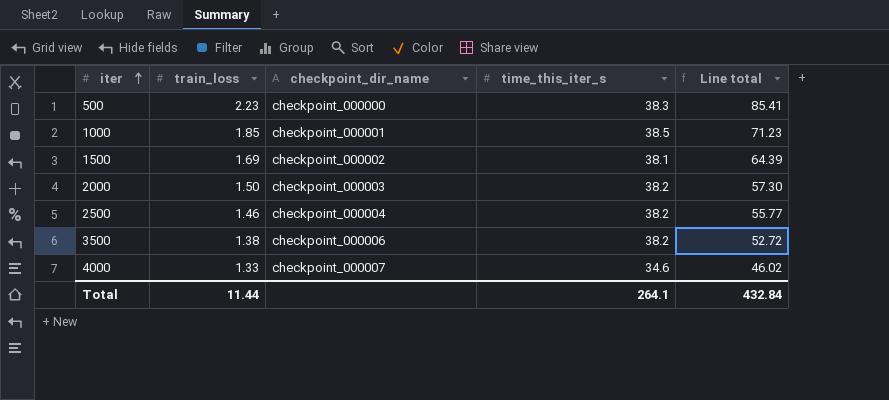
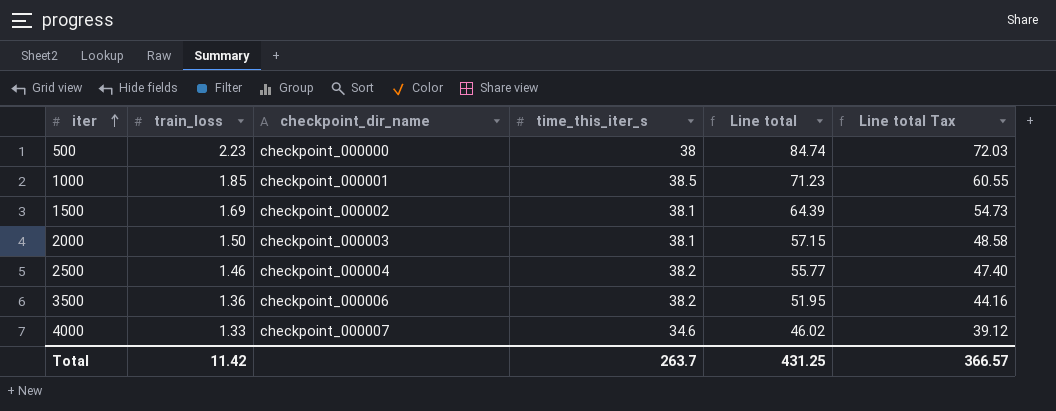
column Line total Tax | formula: none -> [Line total] * 0.85
500 | time_this_iter_s: 38.3 -> 38
500 | Line total: 85.41 -> 84.74
2000 | time_this_iter_s: 38.2 -> 38.1
2000 | Line total: 57.30 -> 57.15
3500 | train_loss: 1.38 -> 1.36
3500 | Line total: 52.72 -> 51.95
Total | train_loss: 11.44 -> 11.42
Total | time_this_iter_s: 264.1 -> 263.7
Total | Line total: 432.84 -> 431.25

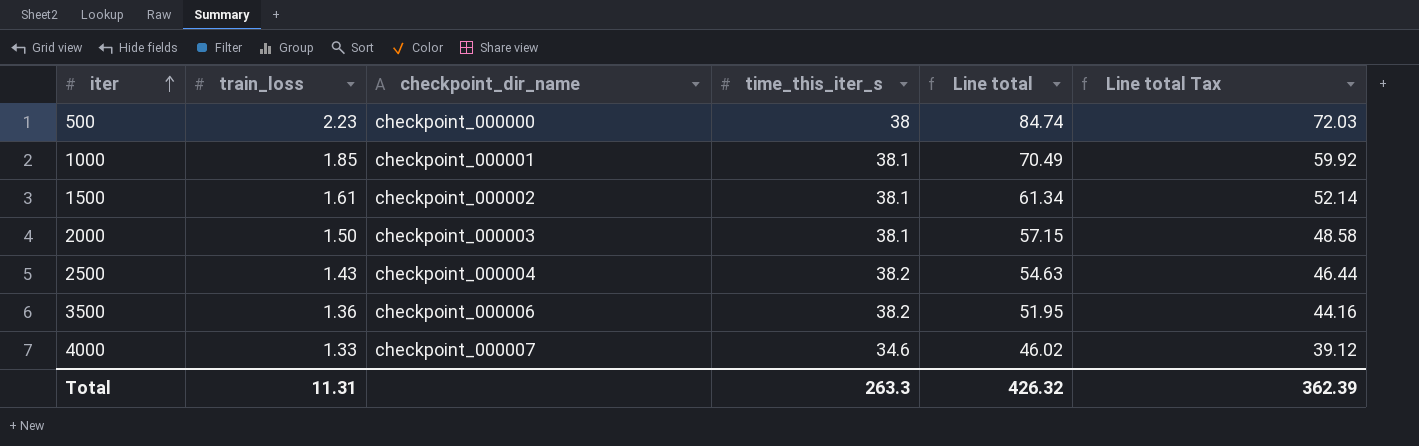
1000 | time_this_iter_s: 38.5 -> 38.1
1000 | Line total: 71.23 -> 70.49
1000 | Line total Tax: 60.55 -> 59.92
1500 | train_loss: 1.69 -> 1.61
1500 | Line total: 64.39 -> 61.34
1500 | Line total Tax: 54.73 -> 52.14
2500 | train_loss: 1.46 -> 1.43
2500 | Line total: 55.77 -> 54.63
2500 | Line total Tax: 47.40 -> 46.44
Total | train_loss: 11.42 -> 11.31
Total | time_this_iter_s: 263.7 -> 263.3
Total | Line total: 431.25 -> 426.32
Total | Line total Tax: 366.57 -> 362.39

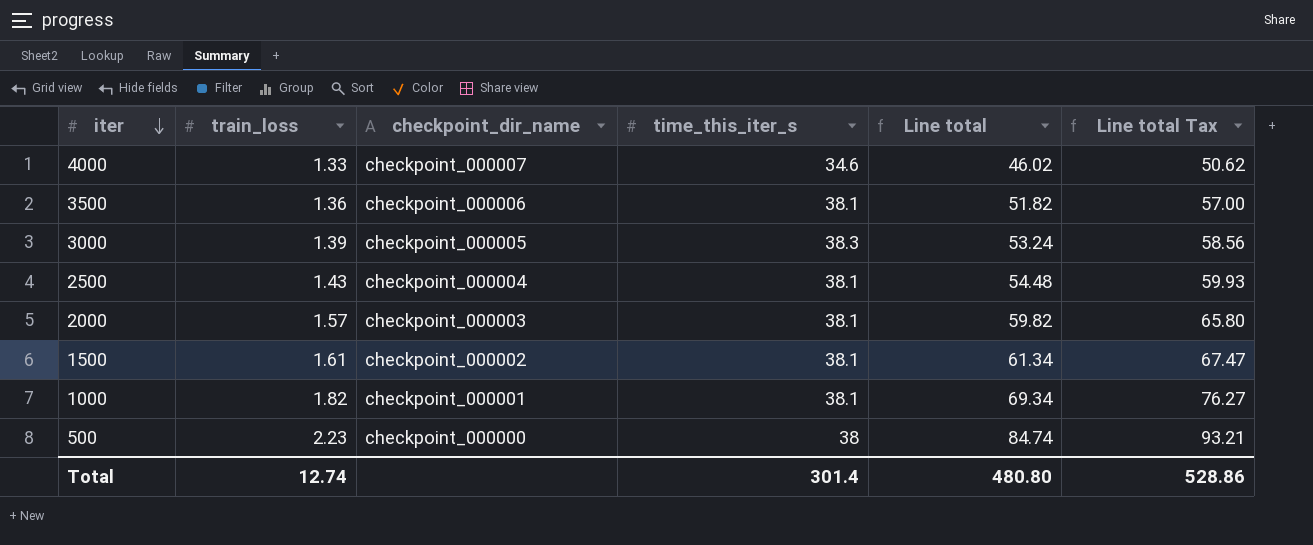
row order: iter ascending -> iter descending
column Line total Tax | formula: [Line total] * 0.85 -> [Line total] * 1.1
3500 | time_this_iter_s: 38.2 -> 38.1
3500 | Line total: 51.95 -> 51.82
row 3000: none -> 1.39 | checkpoint_000005 | 38.3 | 53.24 | 58.56
2500 | time_this_iter_s: 38.2 -> 38.1
2500 | Line total: 54.63 -> 54.48
2000 | train_loss: 1.50 -> 1.57
2000 | Line total: 57.15 -> 59.82
1000 | train_loss: 1.85 -> 1.82
1000 | Line total: 70.49 -> 69.34
Total | train_loss: 11.31 -> 12.74
Total | time_this_iter_s: 263.3 -> 301.4
Total | Line total: 426.32 -> 480.80
Total | Line total Tax: 362.39 -> 528.86

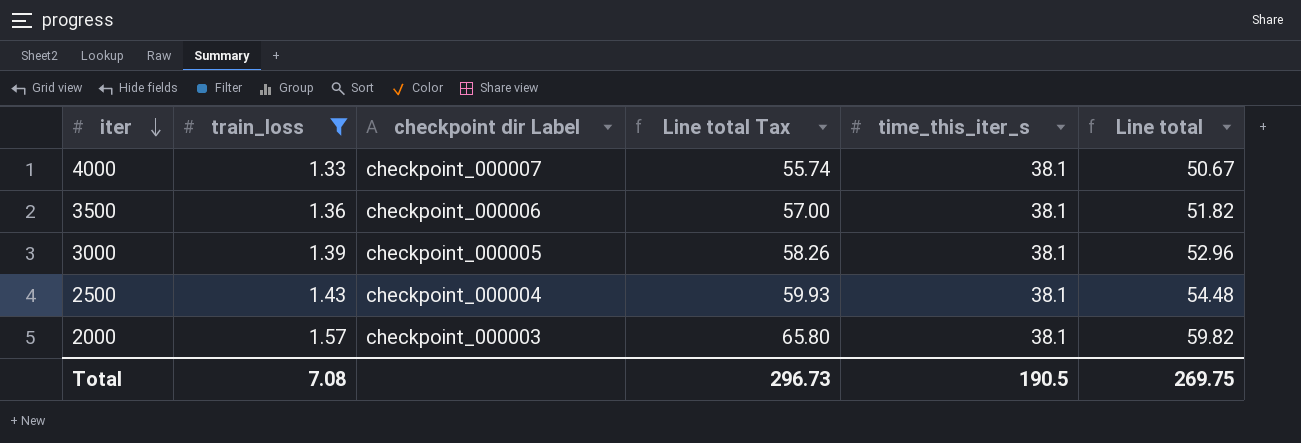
filter: none -> train_loss <= 1.57
column name: checkpoint_dir_name -> checkpoint dir Label
column Line total Tax | position: 6 -> 4
4000 | Line total Tax: 50.62 -> 55.74
4000 | time_this_iter_s: 34.6 -> 38.1
4000 | Line total: 46.02 -> 50.67
3000 | Line total Tax: 58.56 -> 58.26
3000 | time_this_iter_s: 38.3 -> 38.1
3000 | Line total: 53.24 -> 52.96
Total | train_loss: 12.74 -> 7.08
Total | Line total Tax: 528.86 -> 296.73
Total | time_this_iter_s: 301.4 -> 190.5
Total | Line total: 480.80 -> 269.75

